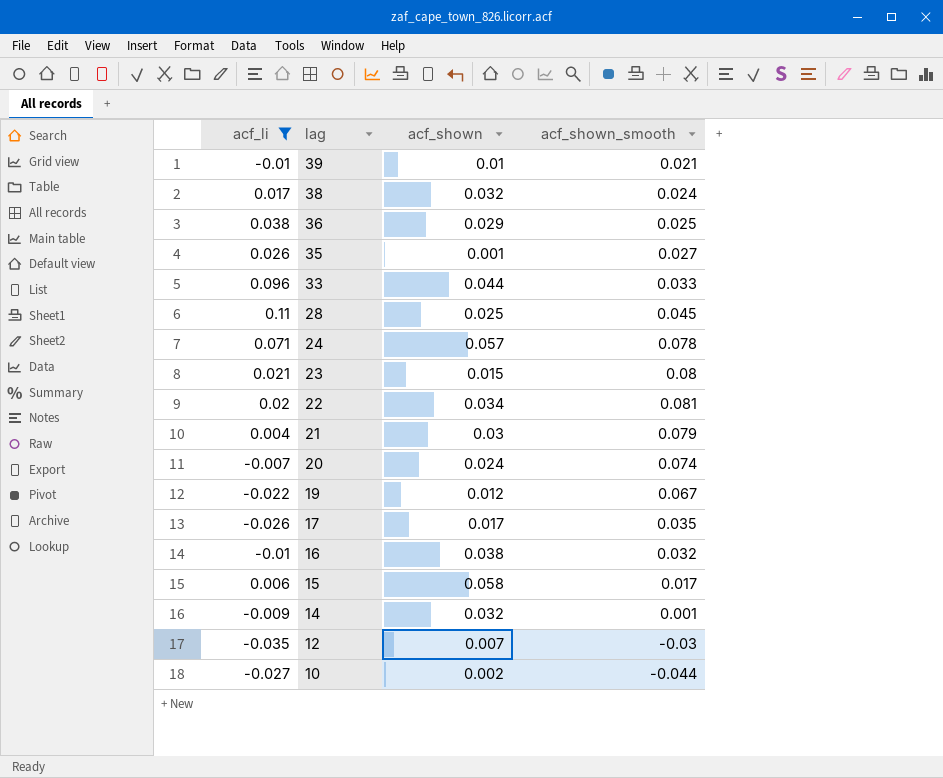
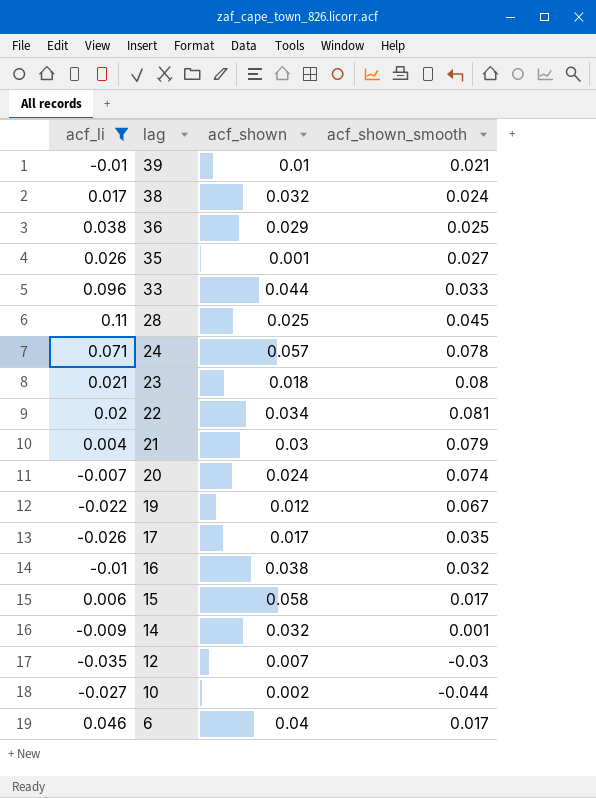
23 | acf_shown: 0.015 -> 0.018
row 6: none -> 0.046 | 0.04 | 0.017

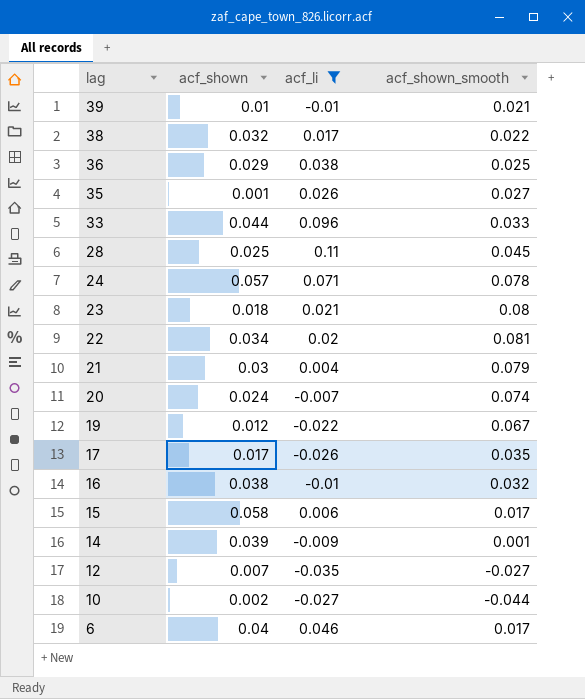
column acf_li | position: 1 -> 3
38 | acf_shown_smooth: 0.024 -> 0.022
14 | acf_shown: 0.032 -> 0.039
12 | acf_shown_smooth: -0.03 -> -0.027

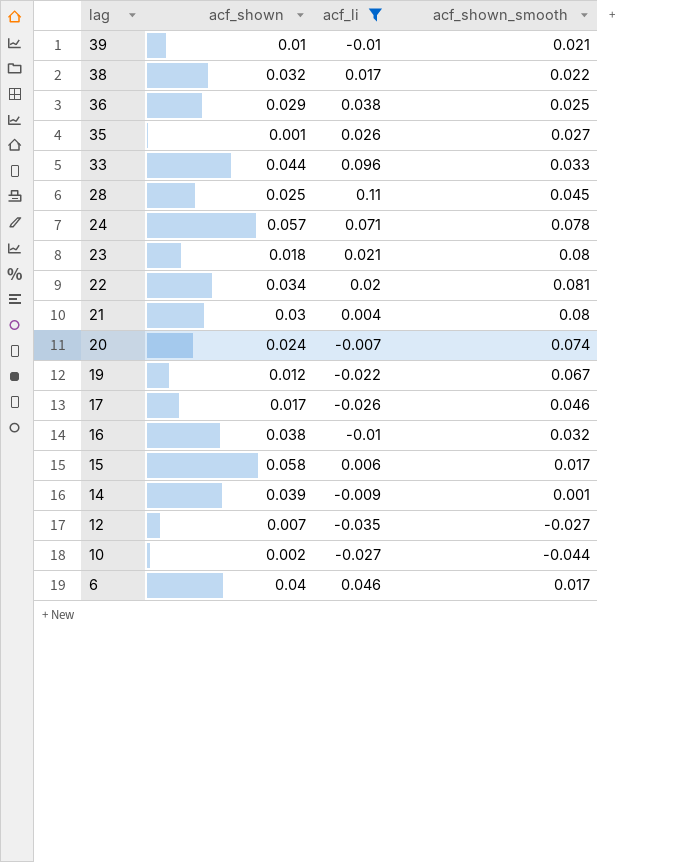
21 | acf_shown_smooth: 0.079 -> 0.08
17 | acf_shown_smooth: 0.035 -> 0.046

